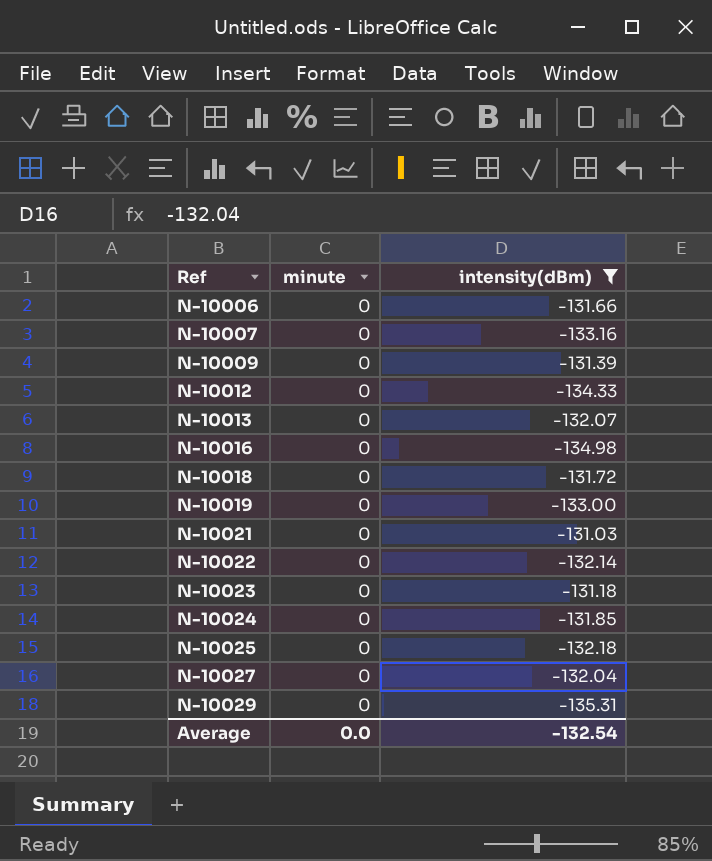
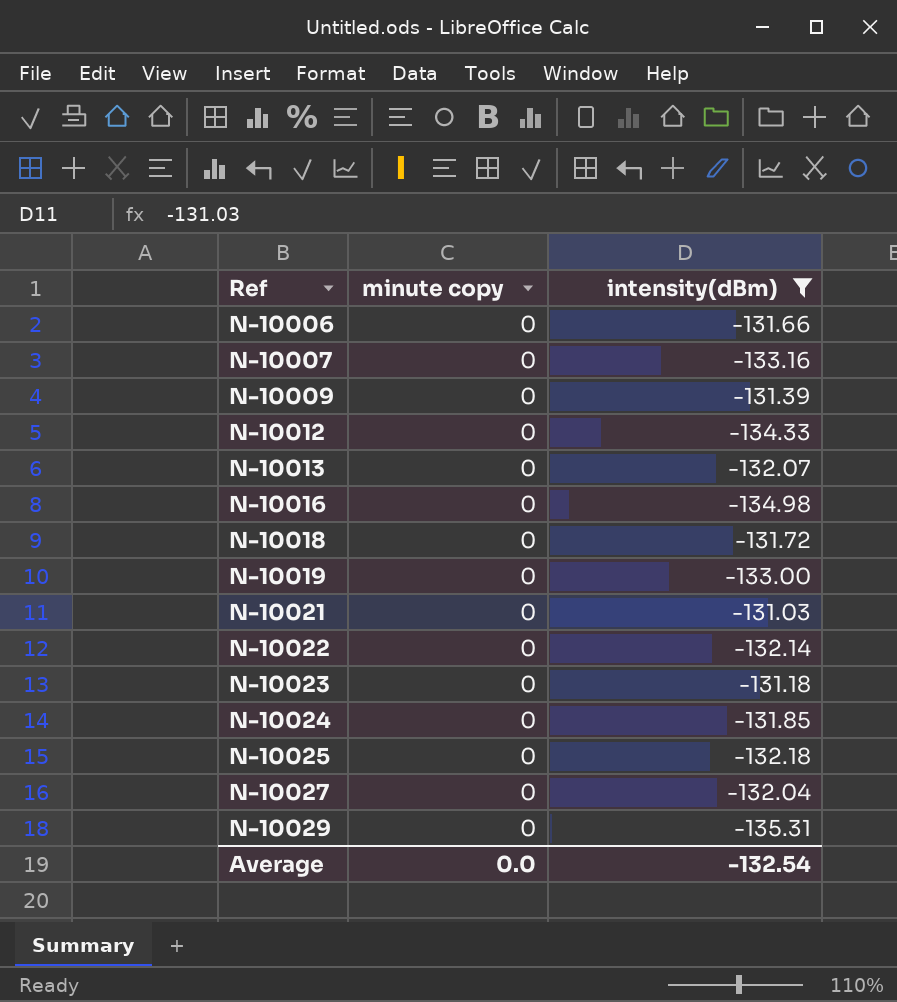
column name: minute -> minute copy

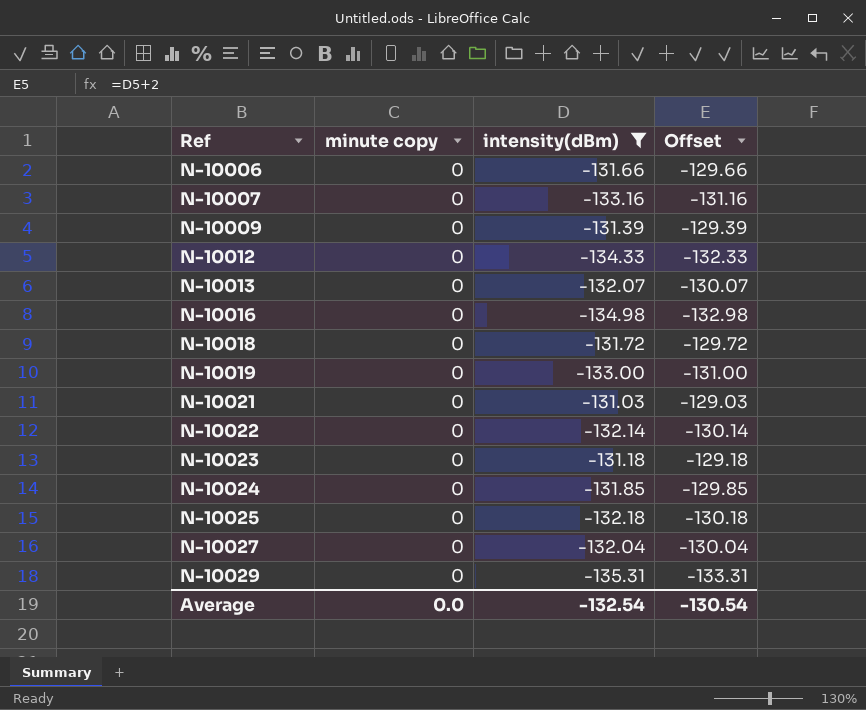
column Offset | formula: none -> [intensity(dBm)] + 2

